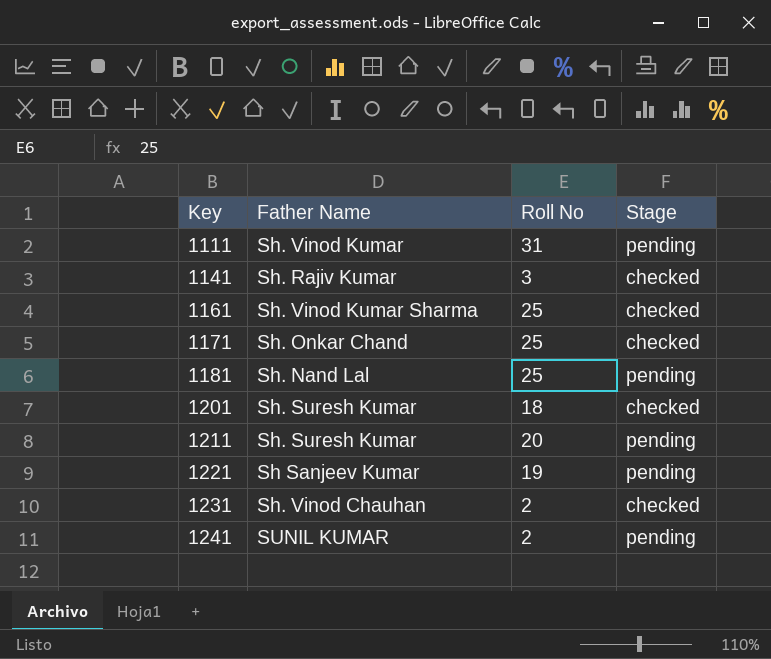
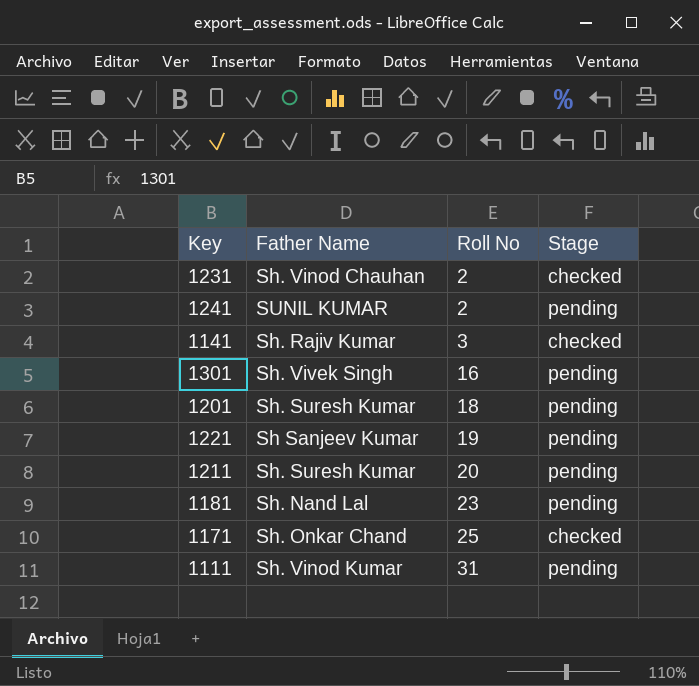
row order: Key ascending -> Roll No ascending
row 1161: Sh. Vinod Kumar Sharma | 25 | checked -> none
row 1301: none -> Sh. Vivek Singh | 16 | pending
1201 | Stage: checked -> pending
1181 | Roll No: 25 -> 23

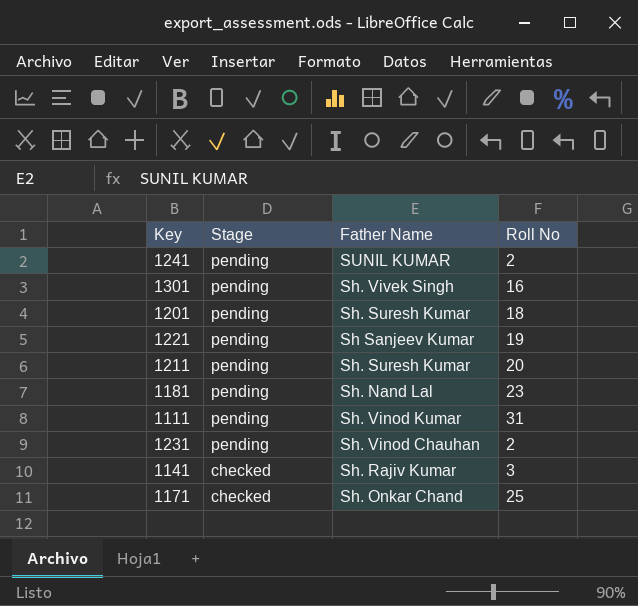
row order: Roll No ascending -> Stage descending
column Stage | position: 4 -> 2
1231 | Stage: checked -> pending

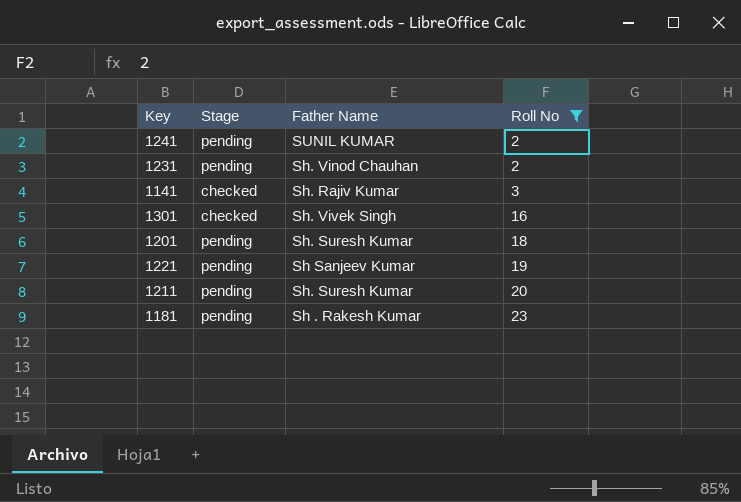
filter: none -> Roll No <= 23
row order: Stage descending -> Roll No ascending
1301 | Stage: pending -> checked
1181 | Father Name: Sh. Nand Lal -> Sh . Rakesh Kumar

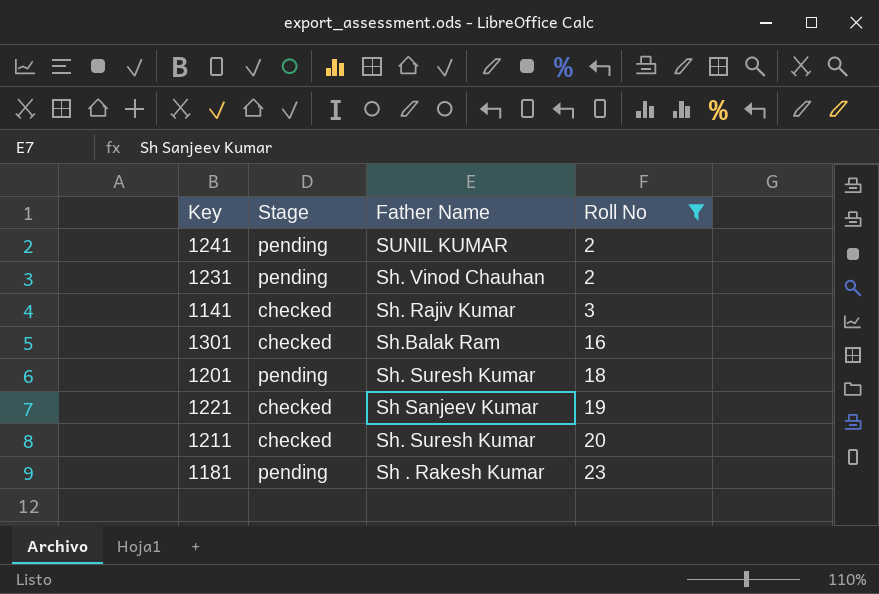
1301 | Father Name: Sh. Vivek Singh -> Sh.Balak Ram
1221 | Stage: pending -> checked
1211 | Stage: pending -> checked

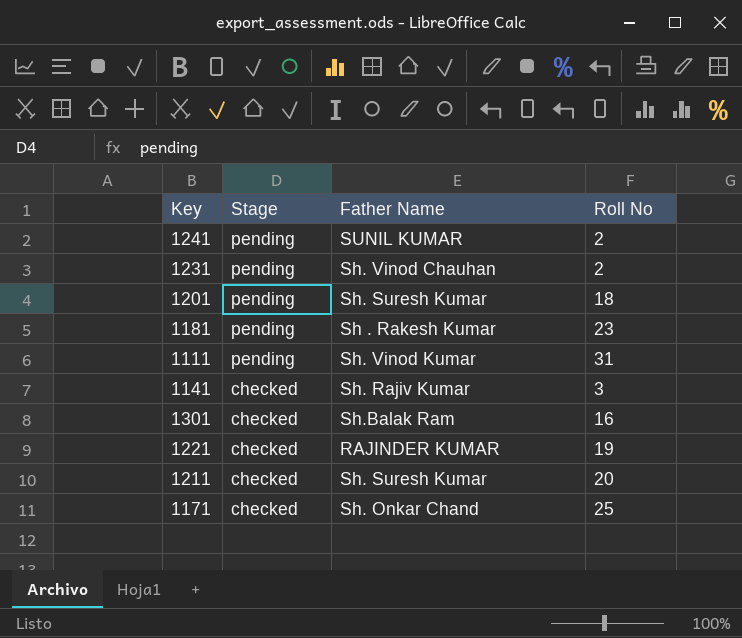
filter: Roll No <= 23 -> none
row order: Roll No ascending -> Stage descending
1221 | Father Name: Sh Sanjeev Kumar -> RAJINDER KUMAR

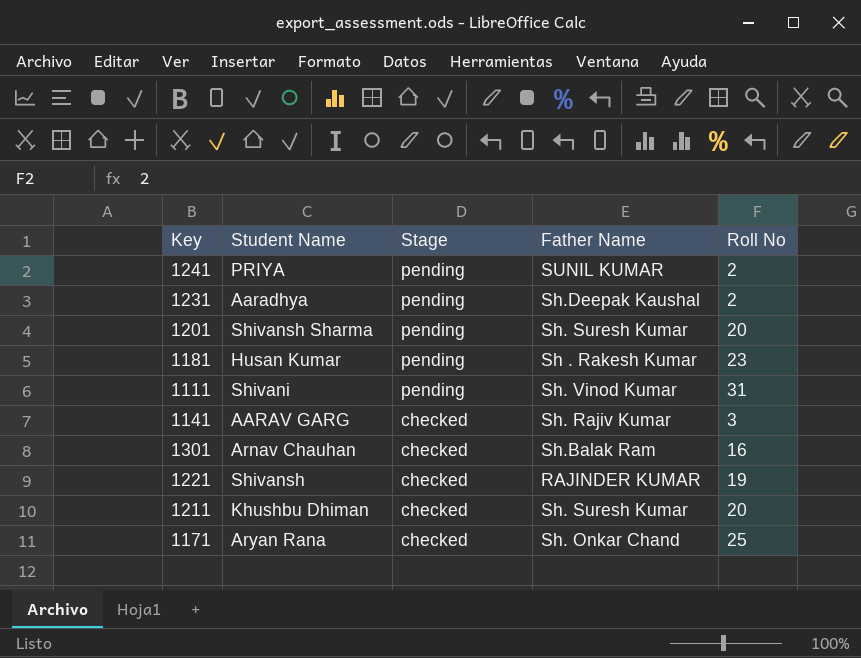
column Student Name | position: none -> 2
1231 | Father Name: Sh. Vinod Chauhan -> Sh.Deepak Kaushal
1201 | Roll No: 18 -> 20

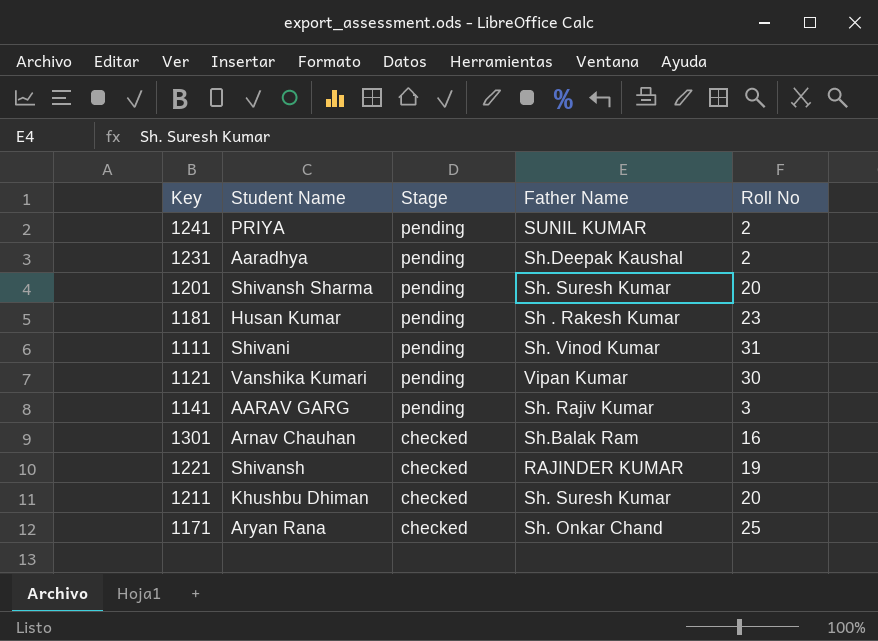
row 1121: none -> Vanshika Kumari | pending | Vipan Kumar | 30
1141 | Stage: checked -> pending

